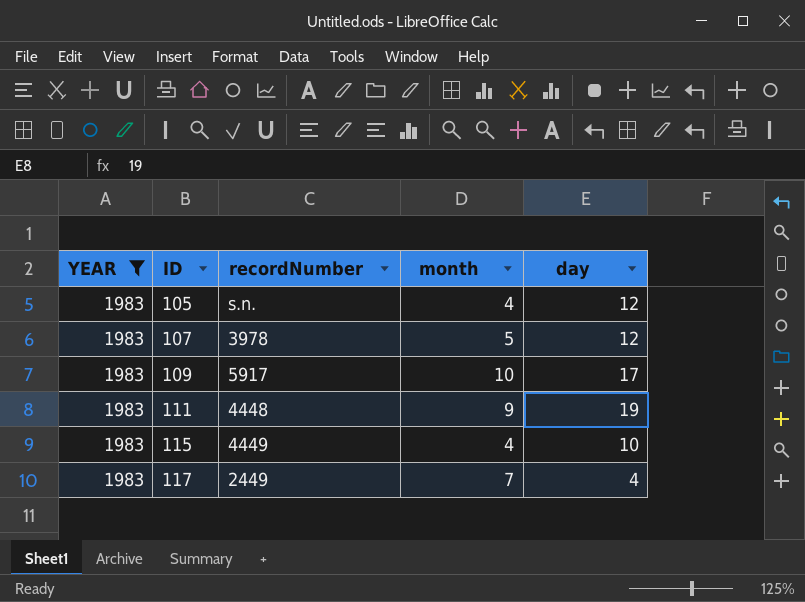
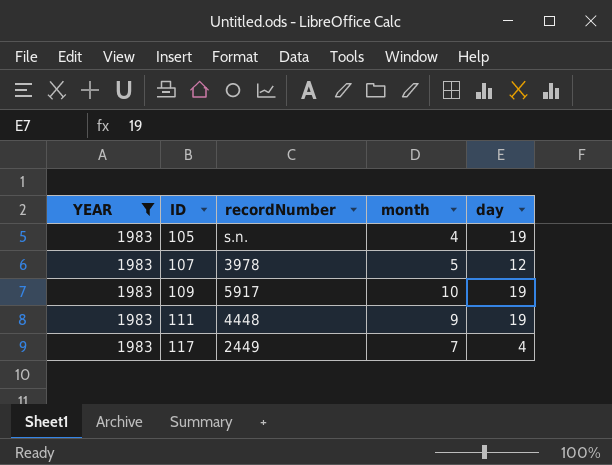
row 115: 1983 | 4449 | 4 | 10 -> none
105 | day: 12 -> 19
109 | day: 17 -> 19

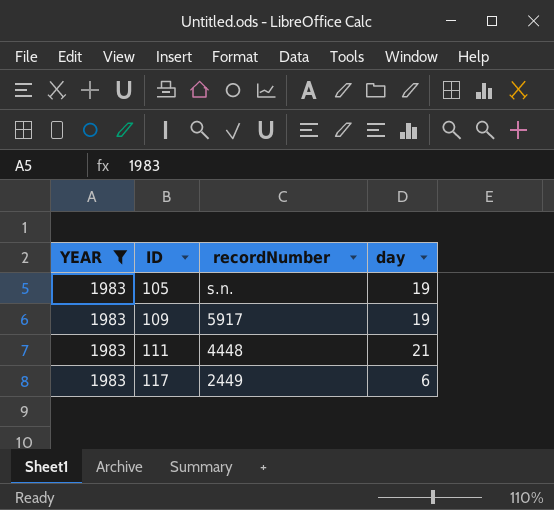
column month | position: 4 -> none
row 107: 1983 | 3978 | 5 | 12 -> none
111 | day: 19 -> 21
117 | day: 4 -> 6

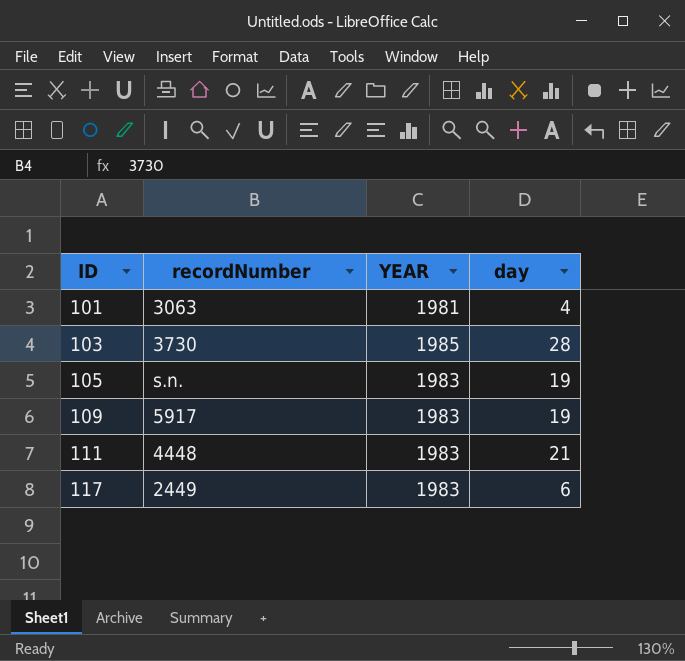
filter: YEAR = 1983 -> none
column YEAR | position: 1 -> 3

